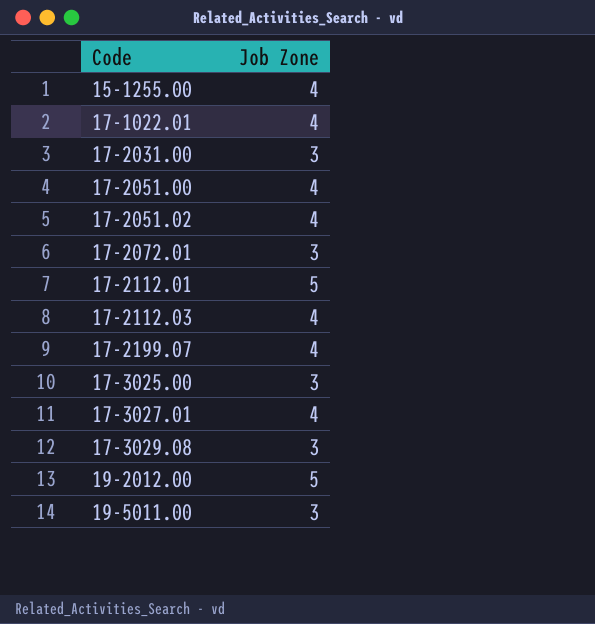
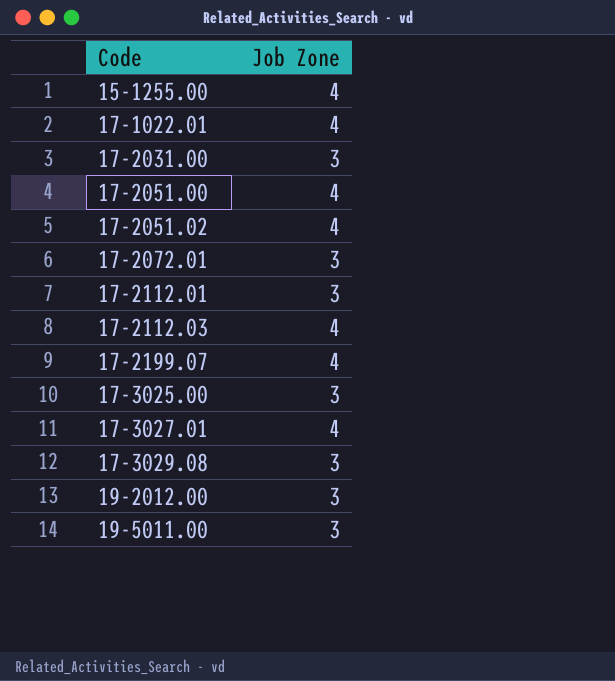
17-2112.01 | Job Zone: 5 -> 3
19-2012.00 | Job Zone: 5 -> 3

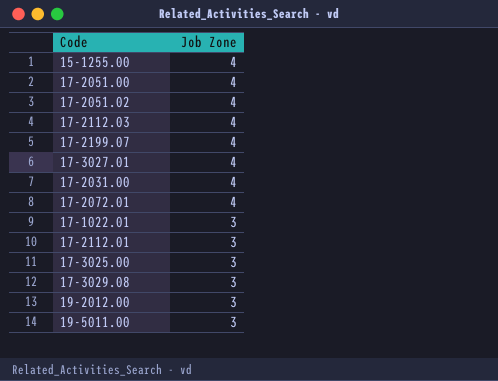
row order: Code ascending -> Job Zone descending
17-2031.00 | Job Zone: 3 -> 4
17-2072.01 | Job Zone: 3 -> 4
17-1022.01 | Job Zone: 4 -> 3

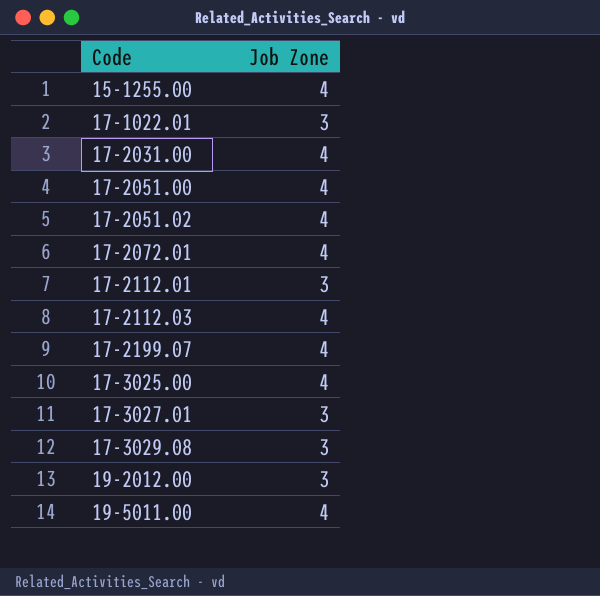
row order: Job Zone descending -> Code ascending
17-3025.00 | Job Zone: 3 -> 4
17-3027.01 | Job Zone: 4 -> 3
19-5011.00 | Job Zone: 3 -> 4

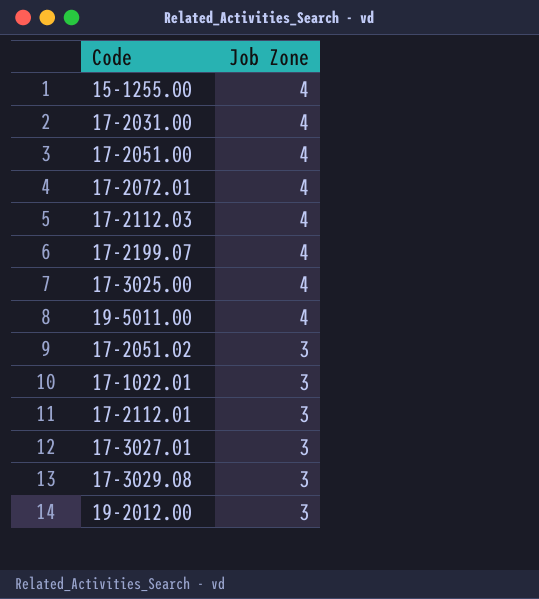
row order: Code ascending -> Job Zone descending
17-2051.02 | Job Zone: 4 -> 3

